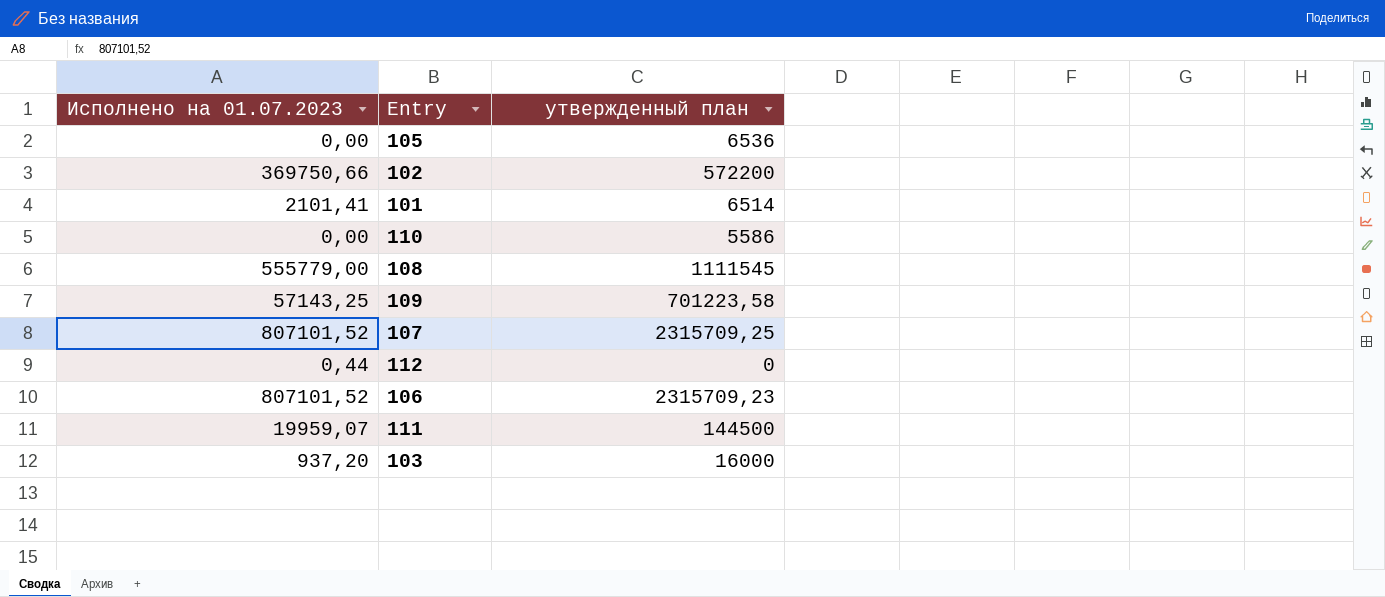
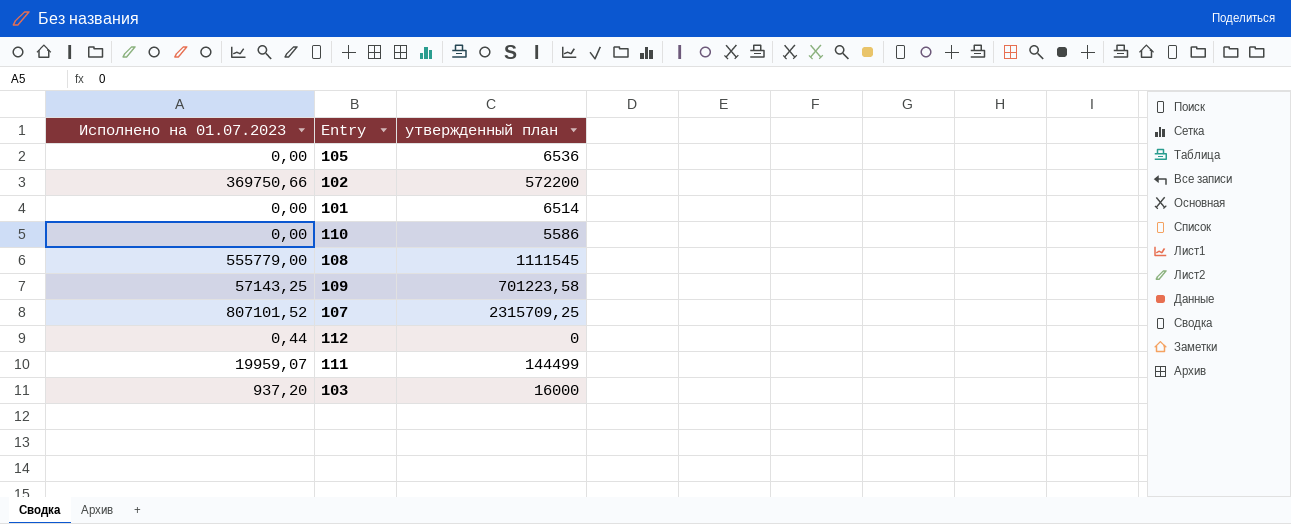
row 106: 807101,52 | 2315709,23 -> none
101 | Исполнено на 01.07.2023: 2101,41 -> 0,00
111 | утвержденный план: 144500 -> 144499

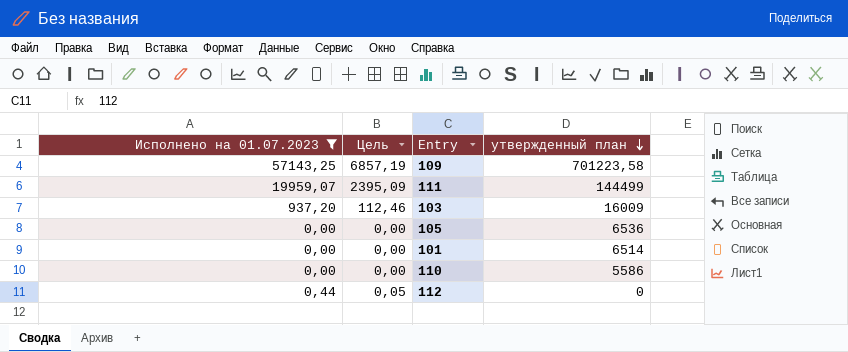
filter: none -> Исполнено на 01.07.2023 <= 57143,25
row order: none -> утвержденный план descending
column Цель | formula: none -> [Исполнено на 01.07.2023] * 0,12
103 | утвержденный план: 16000 -> 16009

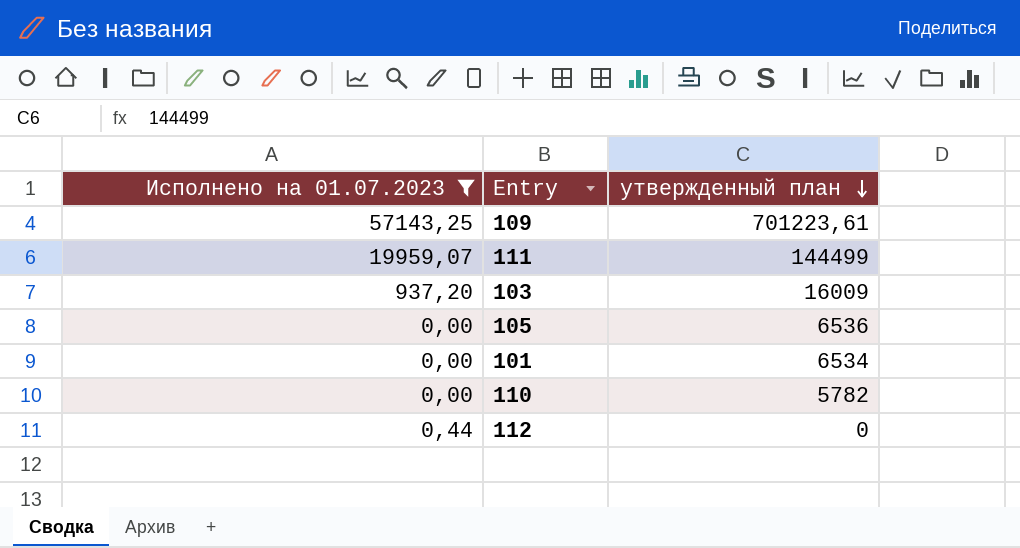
column Цель | formula: [Исполнено на 01.07.2023] * 0,12 -> none
109 | утвержденный план: 701223,58 -> 701223,61
101 | утвержденный план: 6514 -> 6534
110 | утвержденный план: 5586 -> 5782

